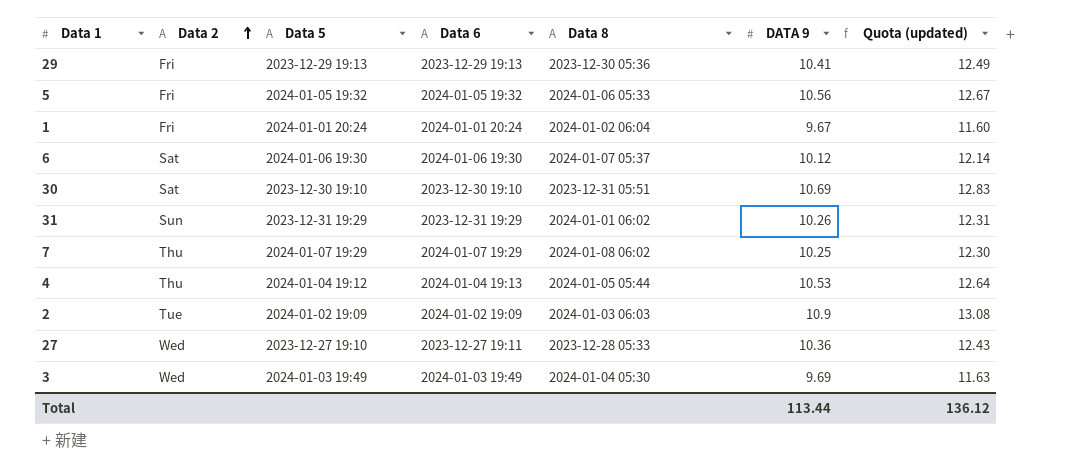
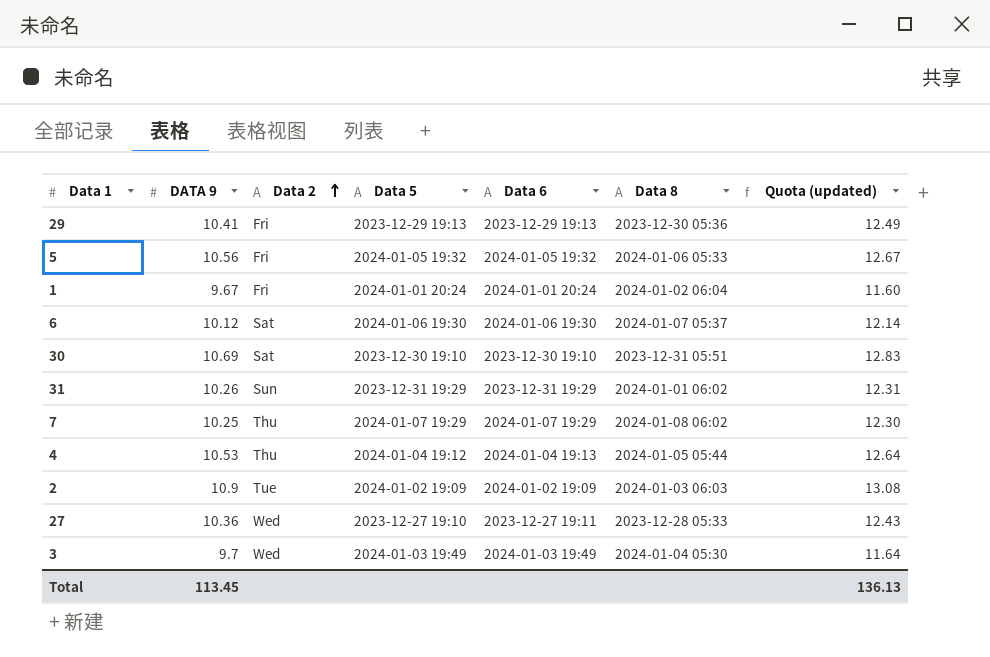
column DATA 9 | position: 6 -> 2
3 | DATA 9: 9.69 -> 9.7
3 | Quota (updated): 11.63 -> 11.64
Total | DATA 9: 113.44 -> 113.45
Total | Quota (updated): 136.12 -> 136.13

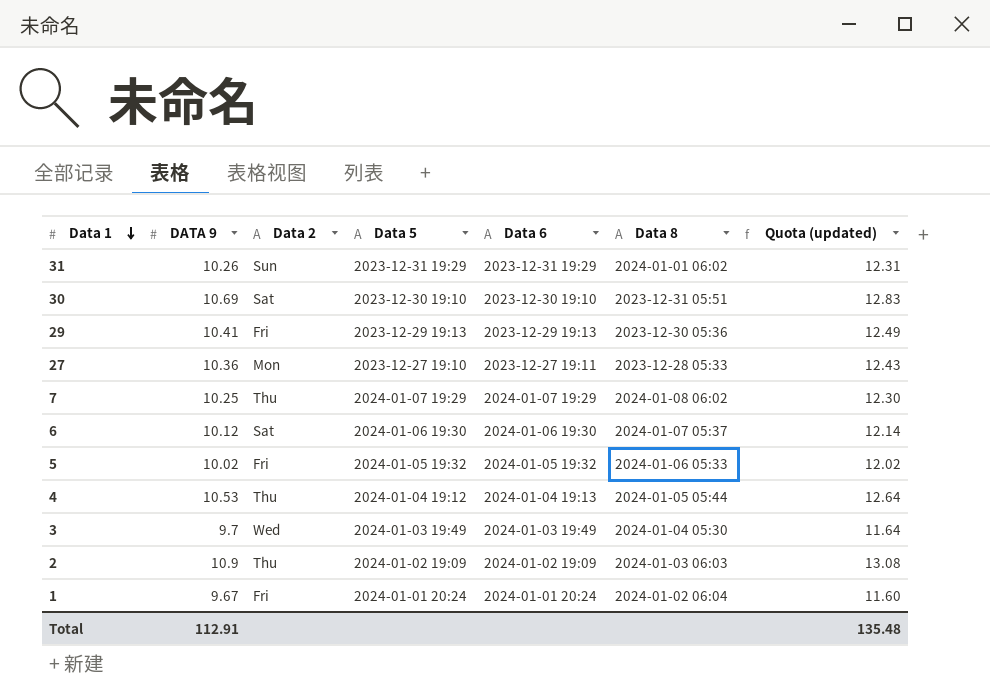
row order: Data 2 ascending -> Data 1 descending
27 | Data 2: Wed -> Mon
5 | DATA 9: 10.56 -> 10.02
5 | Quota (updated): 12.67 -> 12.02
2 | Data 2: Tue -> Thu
Total | DATA 9: 113.45 -> 112.91
Total | Quota (updated): 136.13 -> 135.48

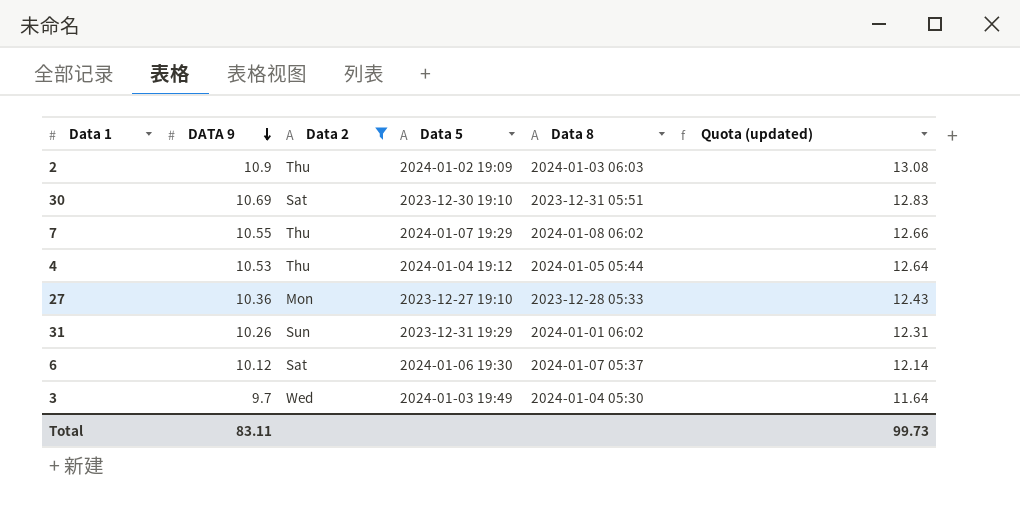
filter: none -> Data 2 != Fri
row order: Data 1 descending -> DATA 9 descending
column Data 6 | position: 5 -> none
7 | DATA 9: 10.25 -> 10.55
7 | Quota (updated): 12.30 -> 12.66
Total | DATA 9: 112.91 -> 83.11
Total | Quota (updated): 135.48 -> 99.73

